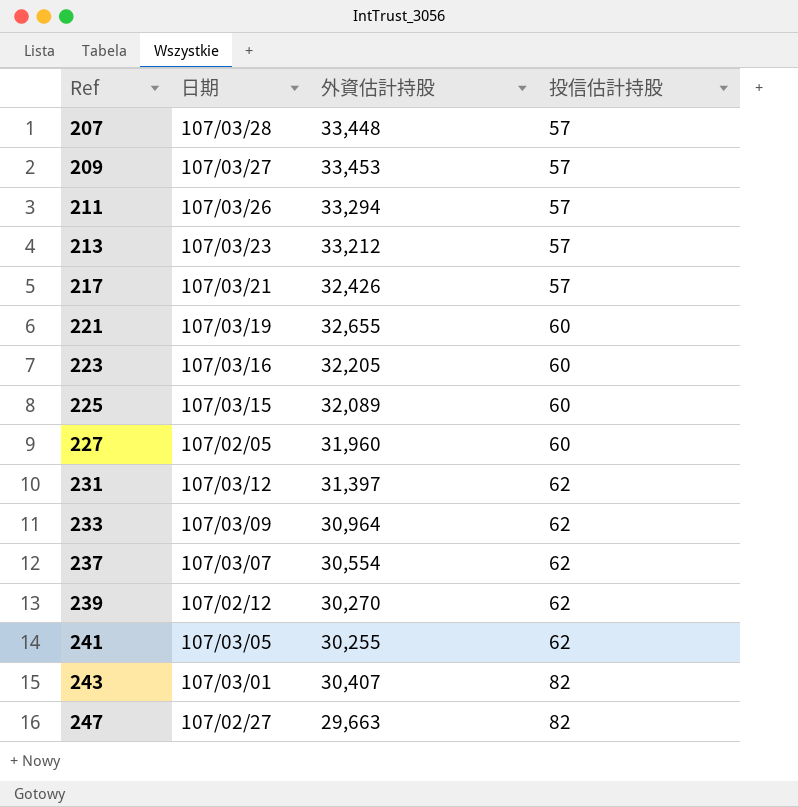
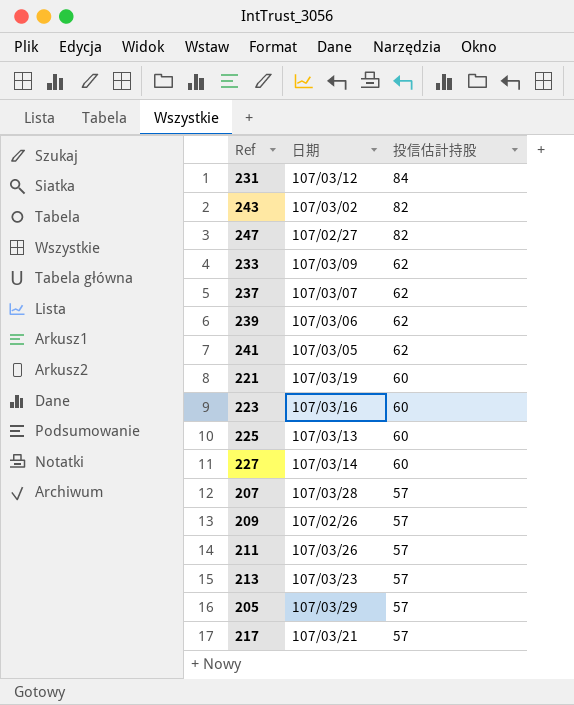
row order: Ref ascending -> 投信估計持股 descending
column 外資估計持股 | position: 3 -> none
231 | 投信估計持股: 62 -> 84
243 | 日期: 107/03/01 -> 107/03/02
239 | 日期: 107/02/12 -> 107/03/06
225 | 日期: 107/03/15 -> 107/03/13
227 | 日期: 107/02/05 -> 107/03/14
209 | 日期: 107/03/27 -> 107/02/26
row 205: none -> 107/03/29 | 57

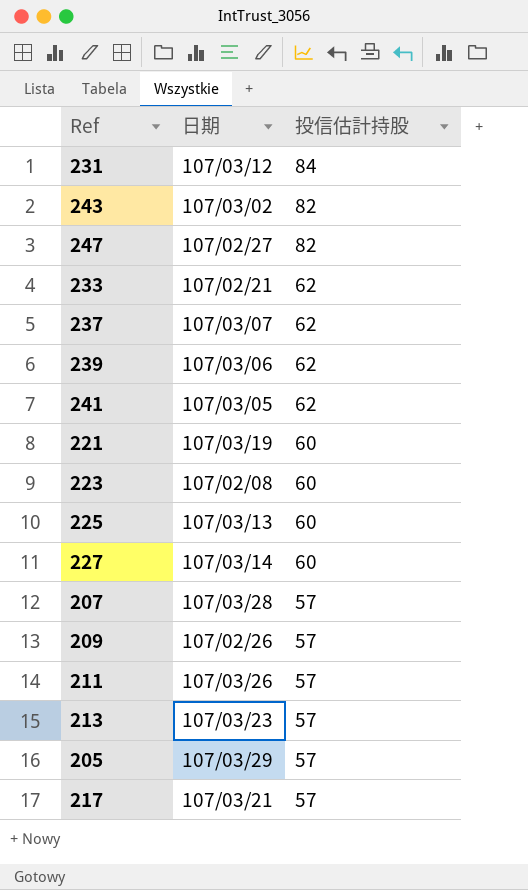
233 | 日期: 107/03/09 -> 107/02/21
223 | 日期: 107/03/16 -> 107/02/08

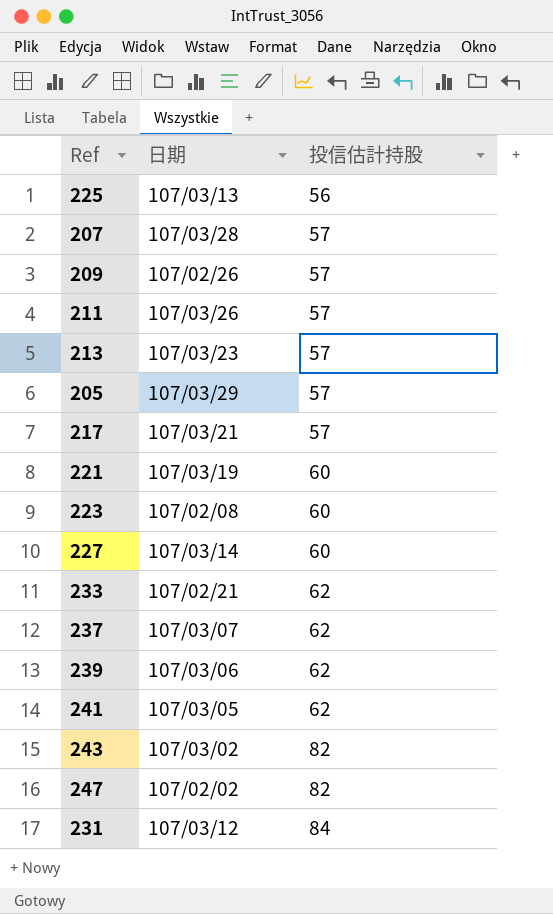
row order: 投信估計持股 descending -> 投信估計持股 ascending
225 | 投信估計持股: 60 -> 56
247 | 日期: 107/02/27 -> 107/02/02

